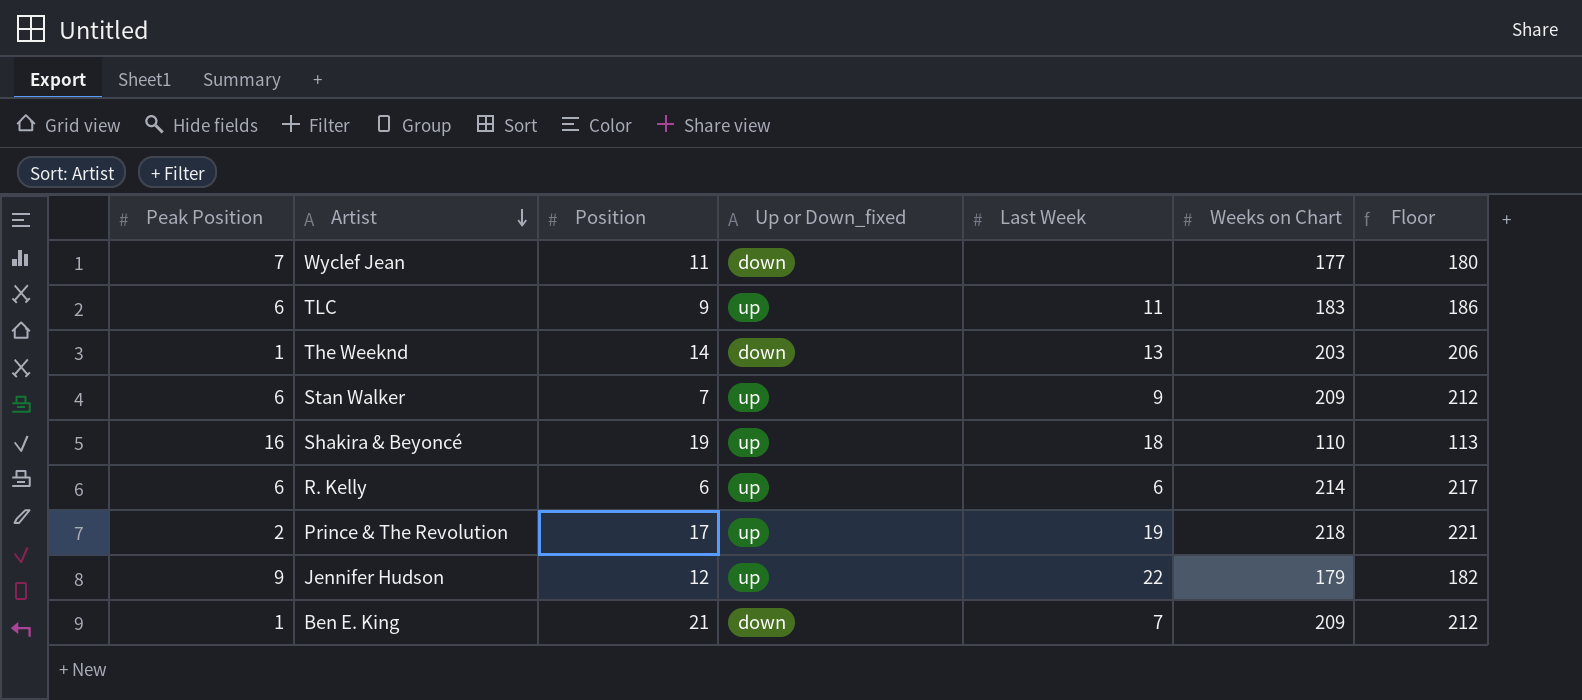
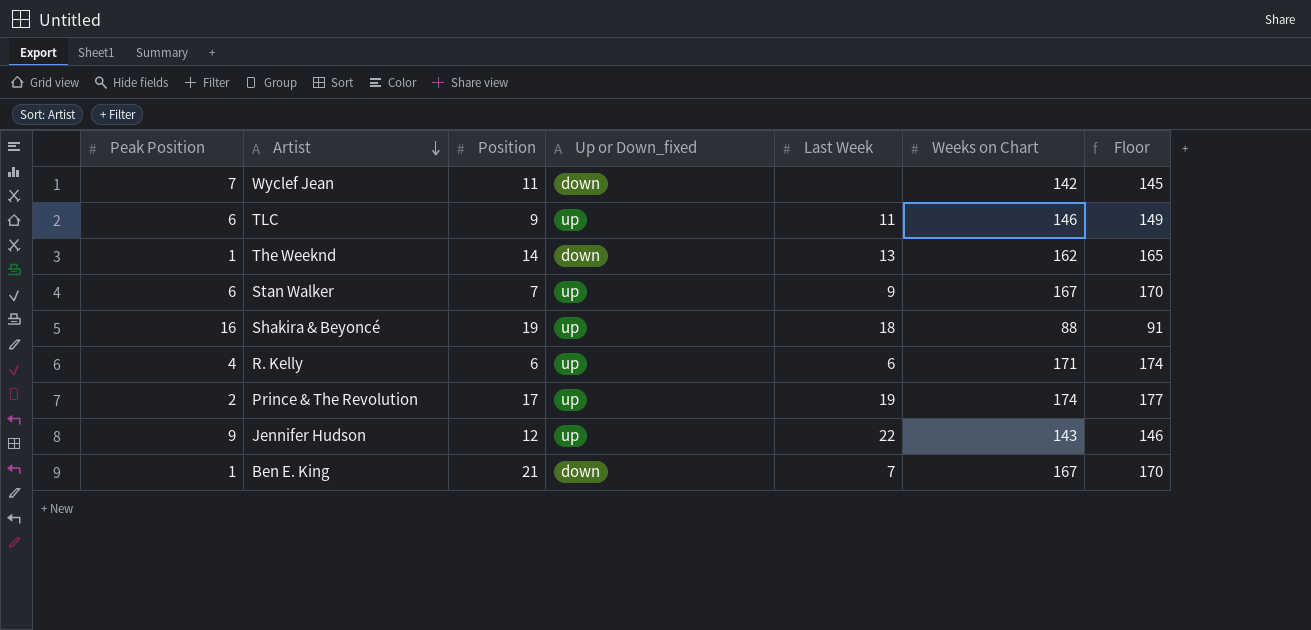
Wyclef Jean | Weeks on Chart: 177 -> 142
Wyclef Jean | Floor: 180 -> 145
TLC | Weeks on Chart: 183 -> 146
TLC | Floor: 186 -> 149
The Weeknd | Weeks on Chart: 203 -> 162
The Weeknd | Floor: 206 -> 165
Stan Walker | Weeks on Chart: 209 -> 167
Stan Walker | Floor: 212 -> 170
Shakira & Beyoncé | Weeks on Chart: 110 -> 88
Shakira & Beyoncé | Floor: 113 -> 91
R. Kelly | Peak Position: 6 -> 4
R. Kelly | Weeks on Chart: 214 -> 171
R. Kelly | Floor: 217 -> 174
Prince & The Revolution | Weeks on Chart: 218 -> 174
Prince & The Revolution | Floor: 221 -> 177
Jennifer Hudson | Weeks on Chart: 179 -> 143
Jennifer Hudson | Floor: 182 -> 146
Ben E. King | Weeks on Chart: 209 -> 167
Ben E. King | Floor: 212 -> 170

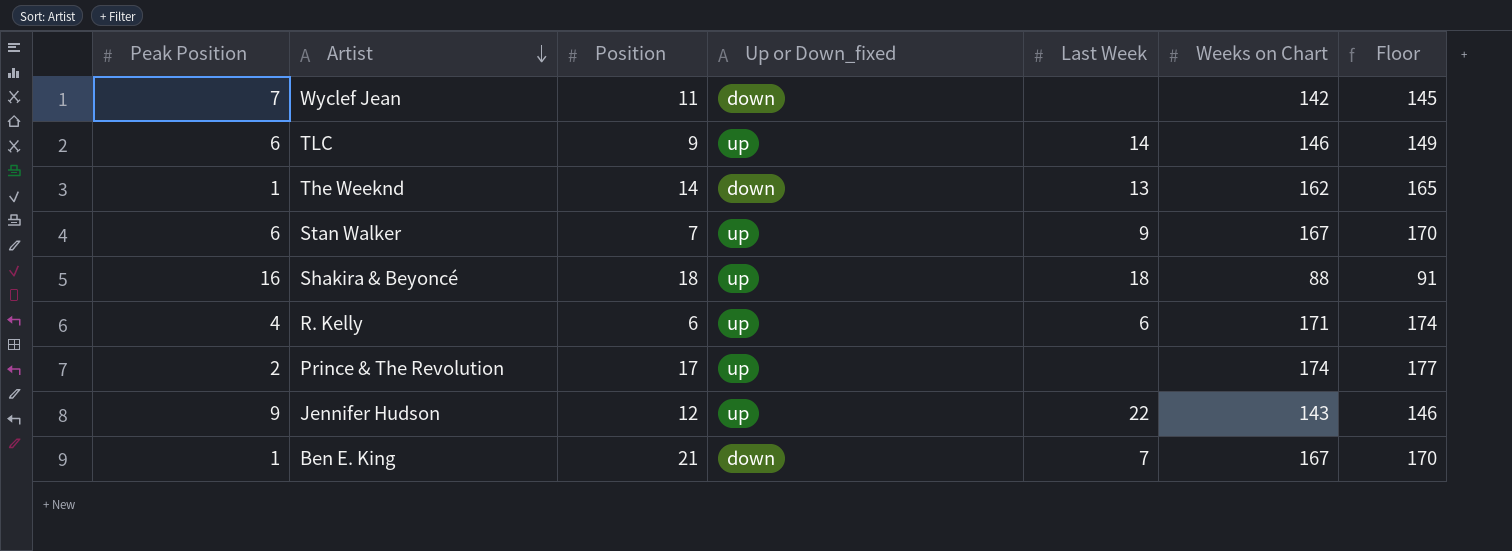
TLC | Last Week: 11 -> 14
Shakira & Beyoncé | Position: 19 -> 18
Prince & The Revolution | Last Week: 19 -> none

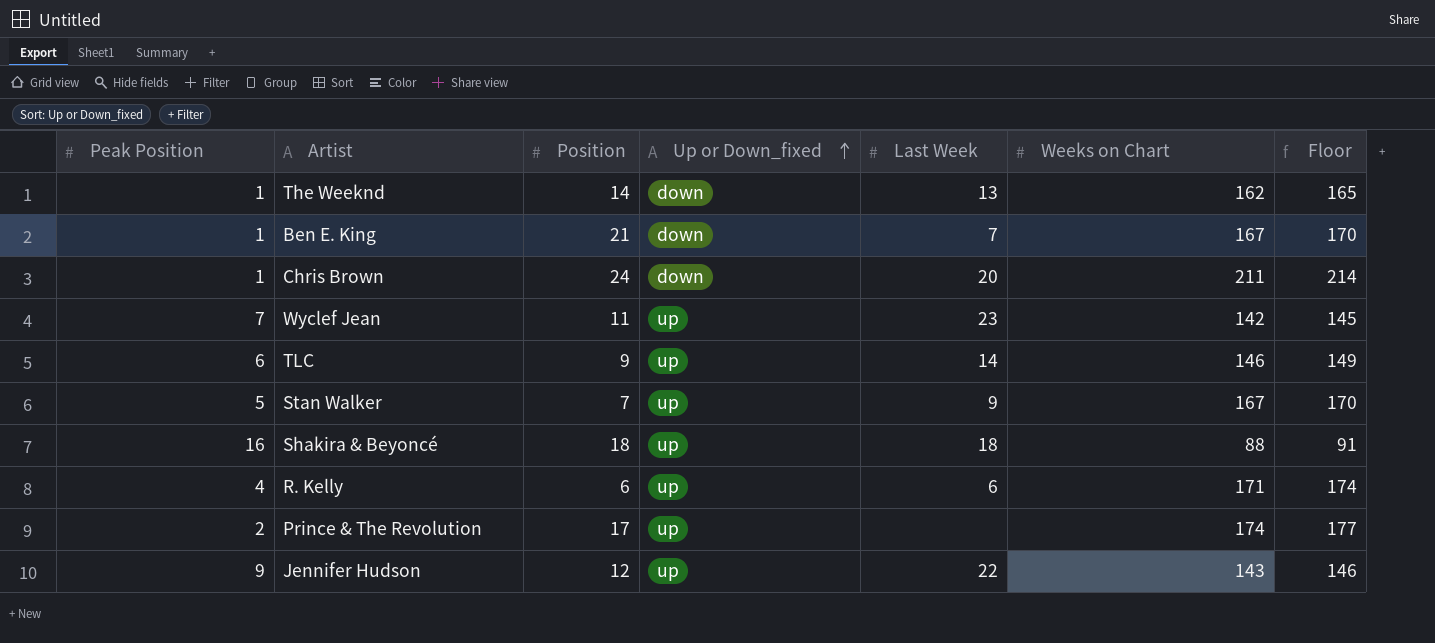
row order: Artist descending -> Up or Down_fixed ascending
row Chris Brown: none -> 1 | 24 | down | 20 | 211 | 214
Wyclef Jean | Up or Down_fixed: down -> up
Wyclef Jean | Last Week: none -> 23
Stan Walker | Peak Position: 6 -> 5

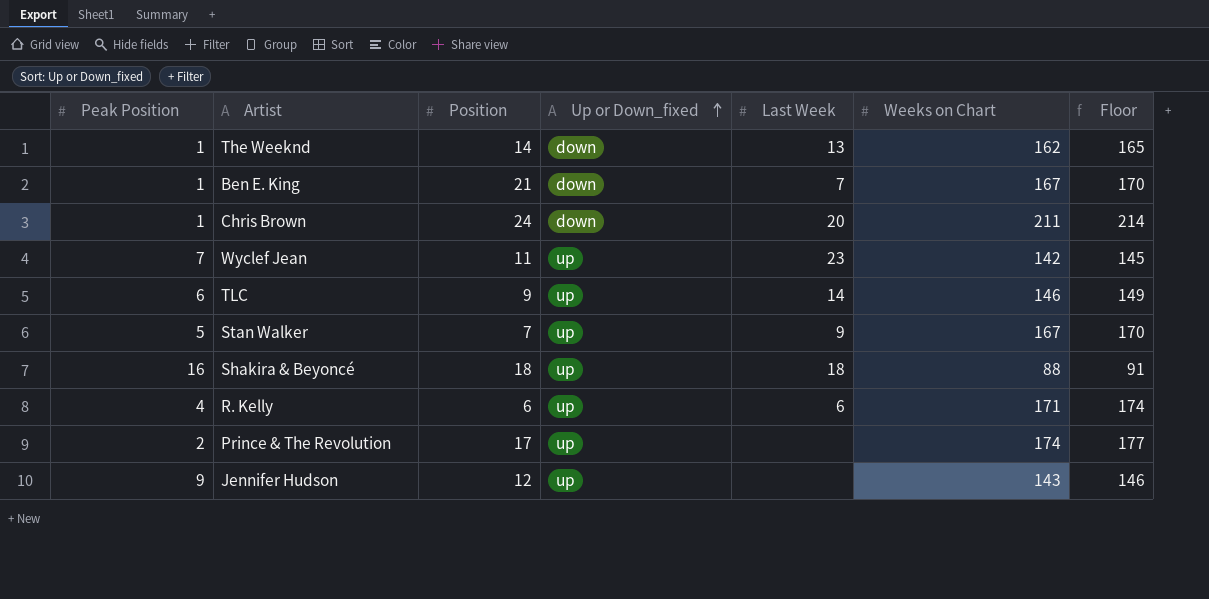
Jennifer Hudson | Last Week: 22 -> none

